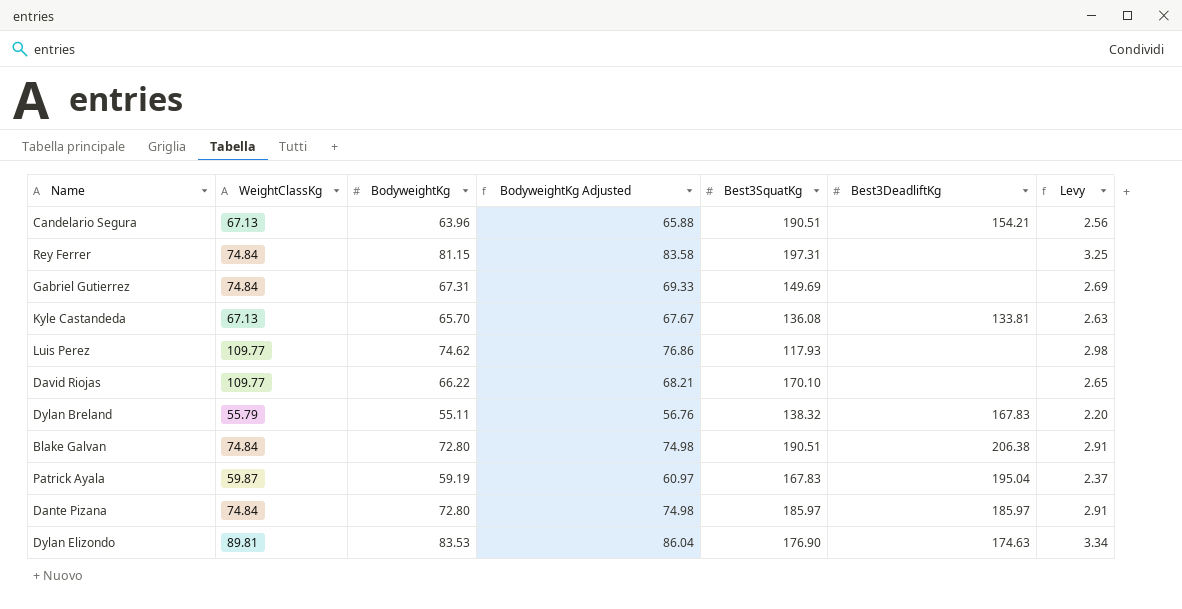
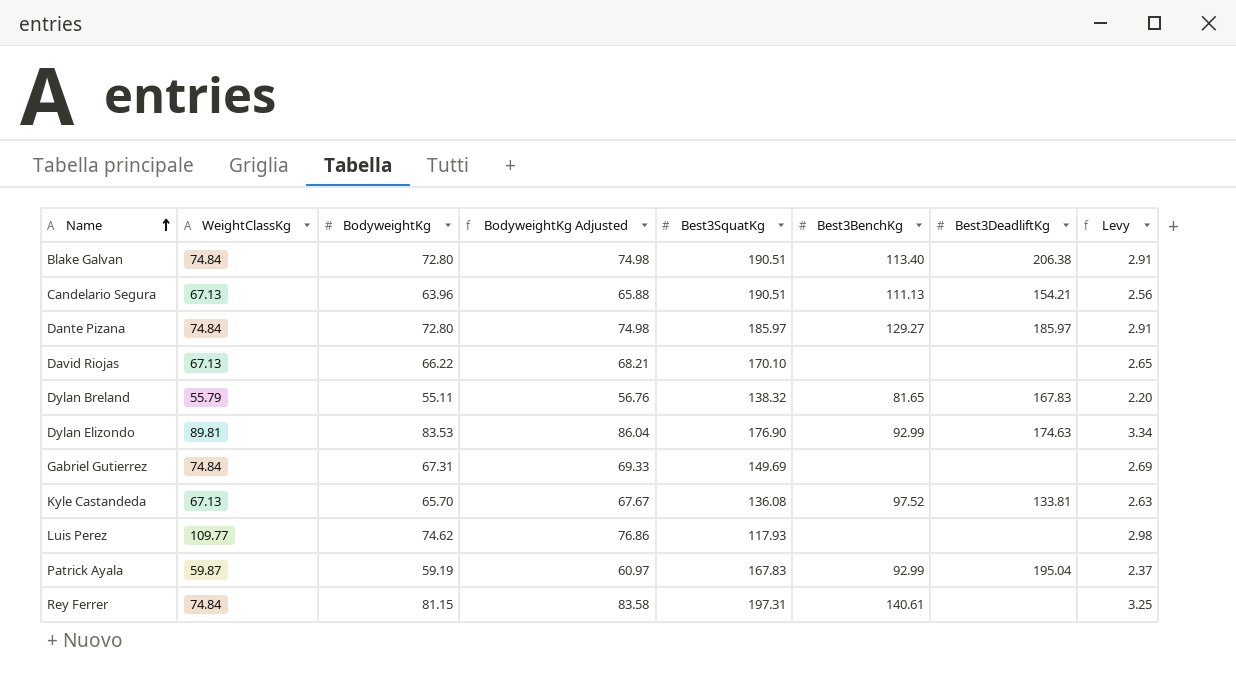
row order: none -> Name ascending
column Best3BenchKg | position: none -> 6
David Riojas | WeightClassKg: 109.77 -> 67.13

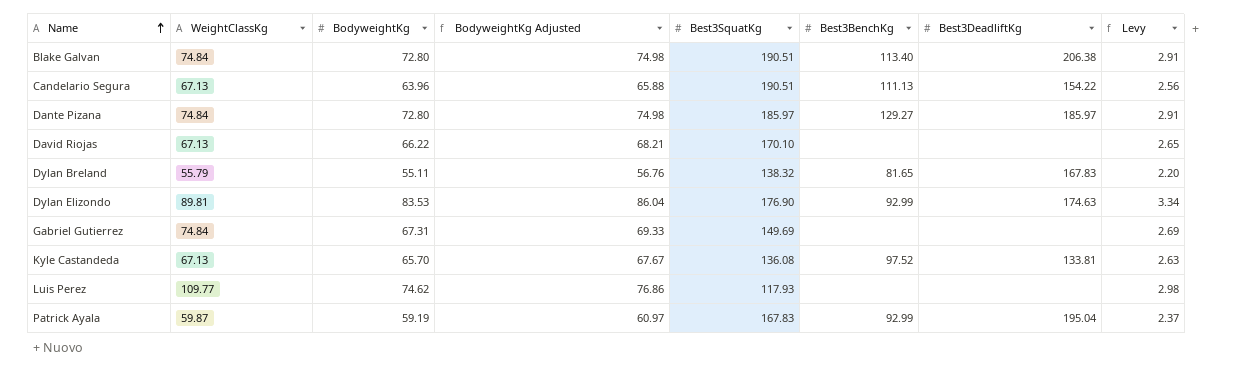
row Rey Ferrer: 74.84 | 81.15 | 83.58 | 197.31 | 140.61 | none | 3.25 -> none
Candelario Segura | Best3DeadliftKg: 154.21 -> 154.22

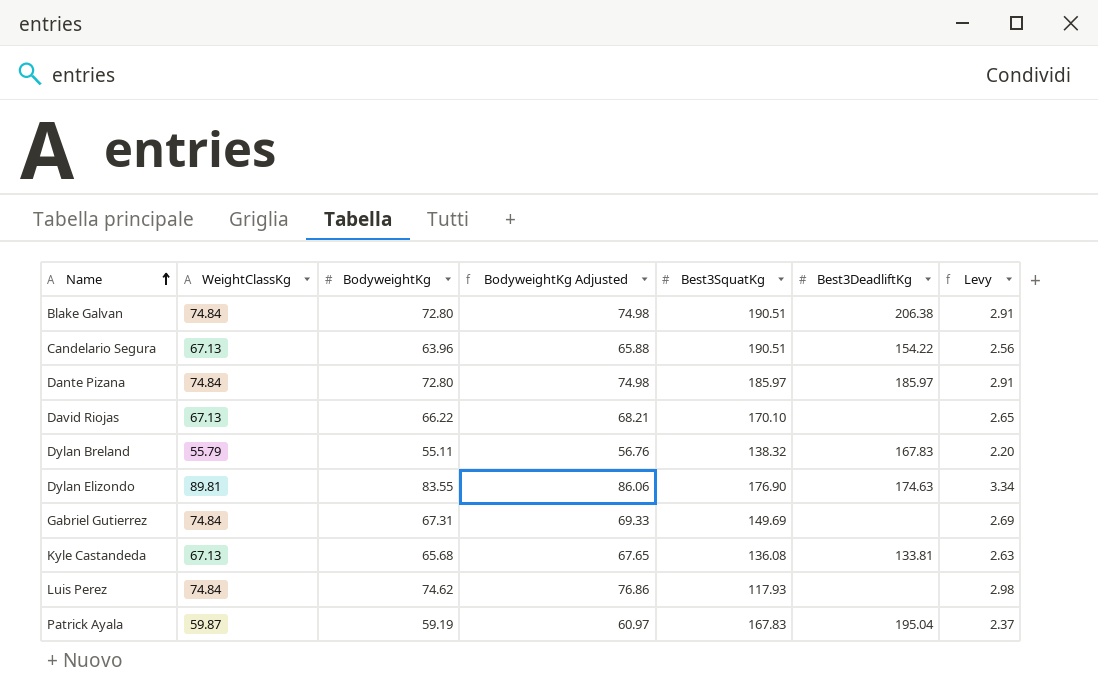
column Best3BenchKg | position: 6 -> none
Dylan Elizondo | BodyweightKg: 83.53 -> 83.55
Dylan Elizondo | BodyweightKg Adjusted: 86.04 -> 86.06
Kyle Castandeda | BodyweightKg: 65.70 -> 65.68
Kyle Castandeda | BodyweightKg Adjusted: 67.67 -> 67.65
Luis Perez | WeightClassKg: 109.77 -> 74.84

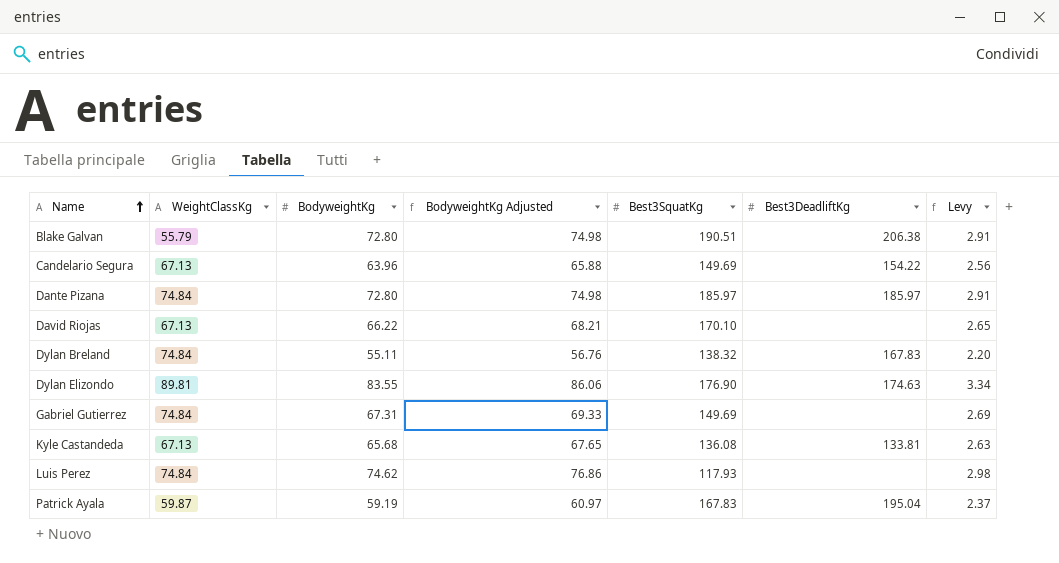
Blake Galvan | WeightClassKg: 74.84 -> 55.79
Candelario Segura | Best3SquatKg: 190.51 -> 149.69
Dylan Breland | WeightClassKg: 55.79 -> 74.84

